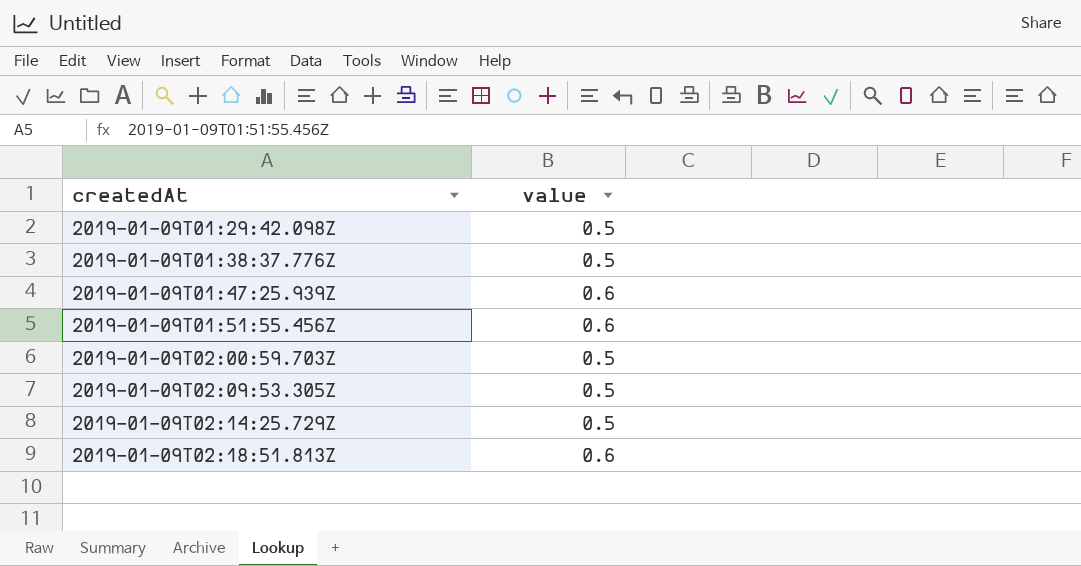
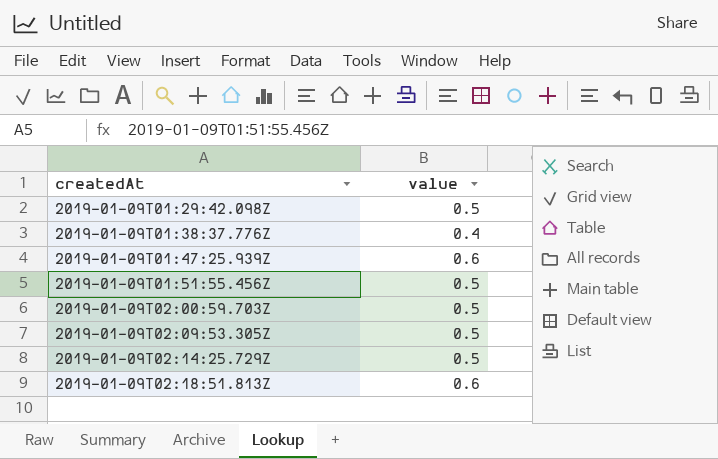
2019-01-09T01:38:37.776Z | value: 0.5 -> 0.4
2019-01-09T01:51:55.456Z | value: 0.6 -> 0.5

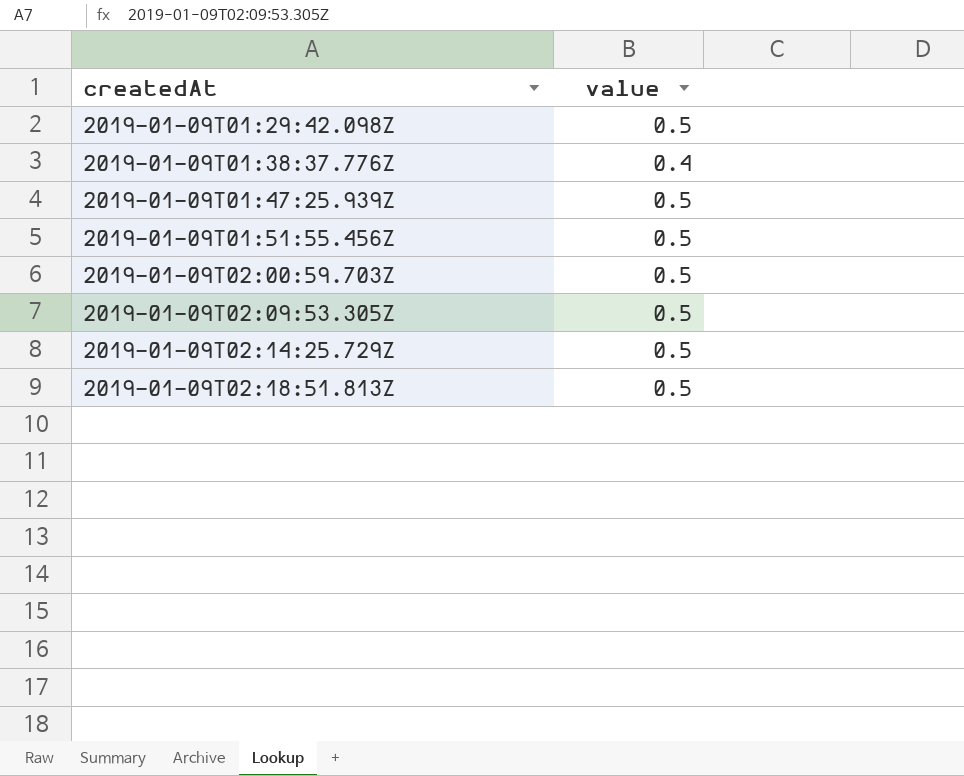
2019-01-09T01:47:25.939Z | value: 0.6 -> 0.5
2019-01-09T02:18:51.813Z | value: 0.6 -> 0.5

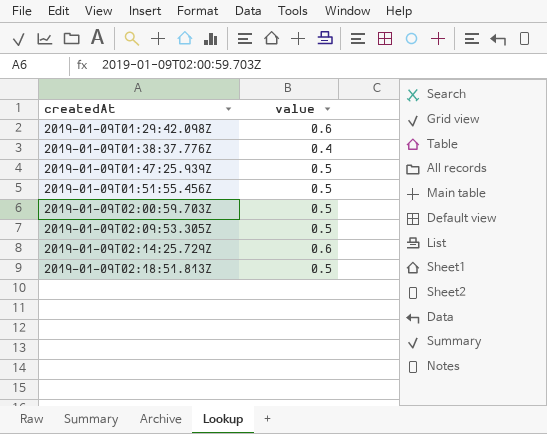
2019-01-09T01:29:42.098Z | value: 0.5 -> 0.6
2019-01-09T02:14:25.729Z | value: 0.5 -> 0.6

